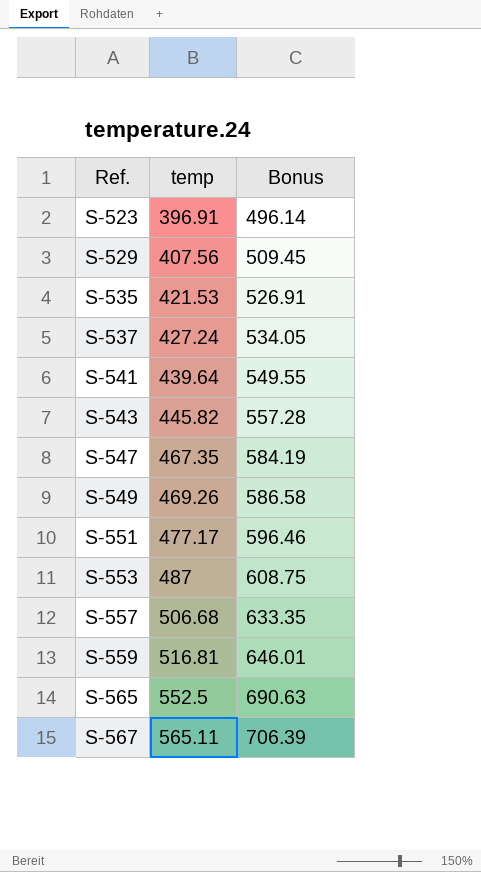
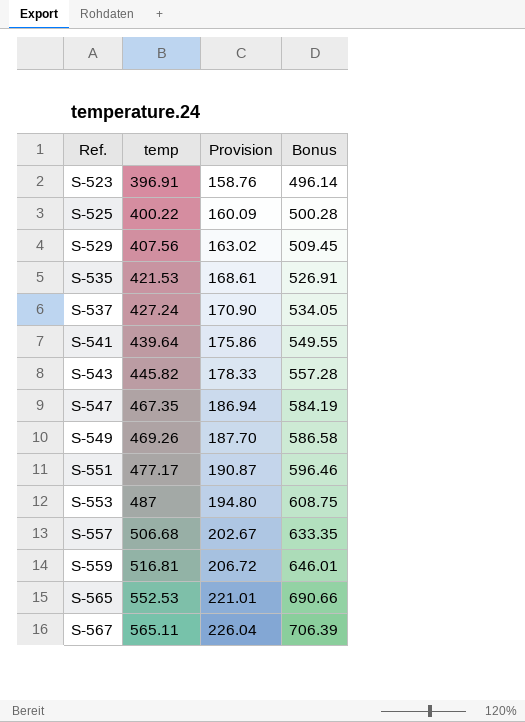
column Provision | formula: none -> [temp] * 0.4
row S-525: none -> 400.22 | 160.09 | 500.28
S-565 | temp: 552.5 -> 552.53
S-565 | Bonus: 690.63 -> 690.66

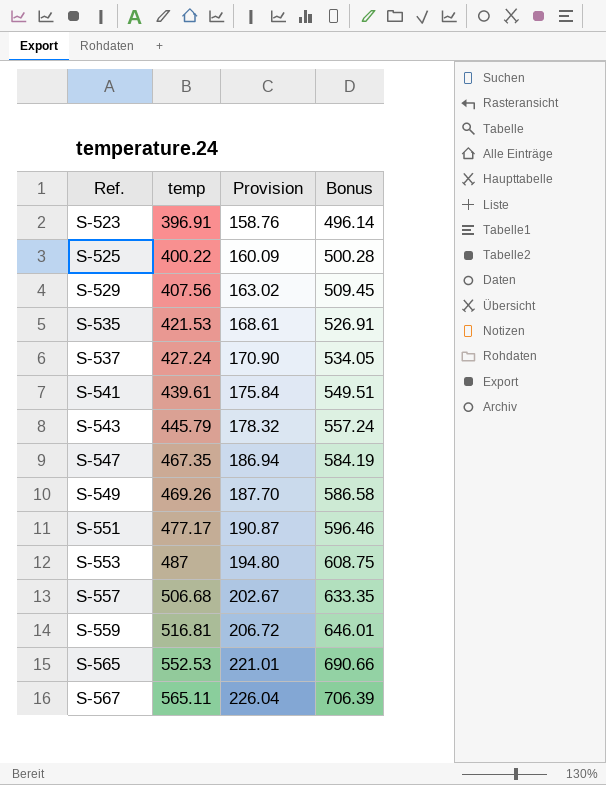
S-541 | temp: 439.64 -> 439.61
S-541 | Provision: 175.86 -> 175.84
S-541 | Bonus: 549.55 -> 549.51
S-543 | temp: 445.82 -> 445.79
S-543 | Provision: 178.33 -> 178.32
S-543 | Bonus: 557.28 -> 557.24

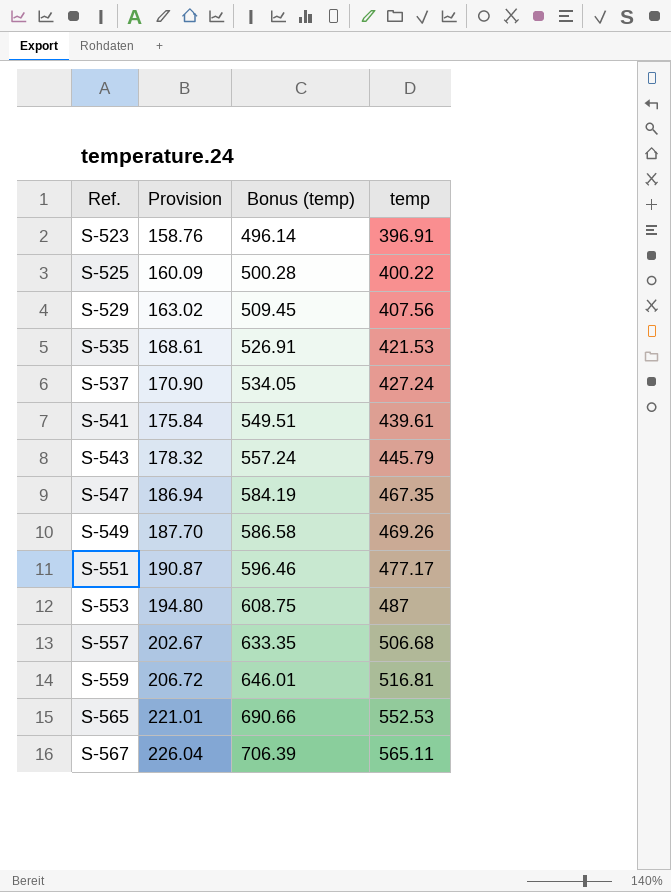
column name: Bonus -> Bonus (temp)
column temp | position: 2 -> 4

